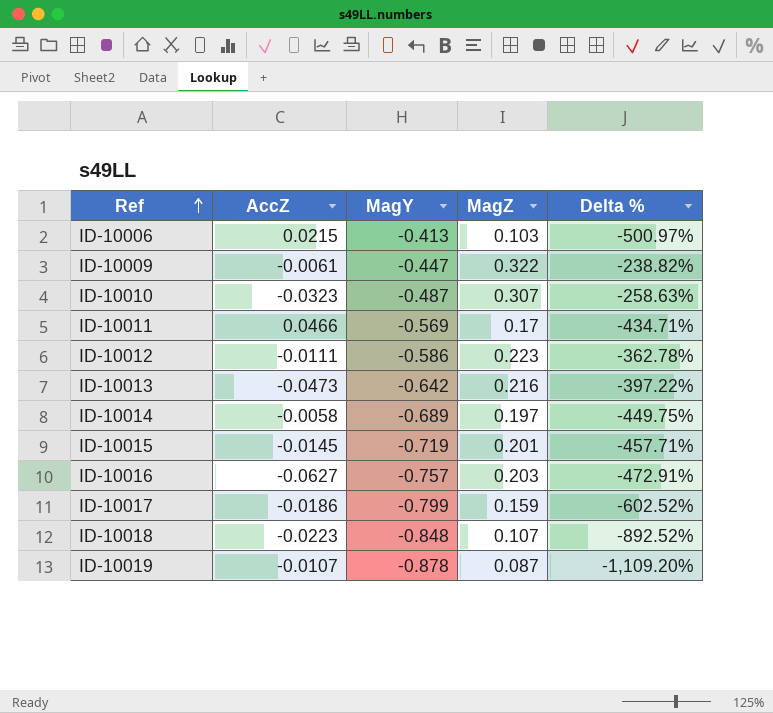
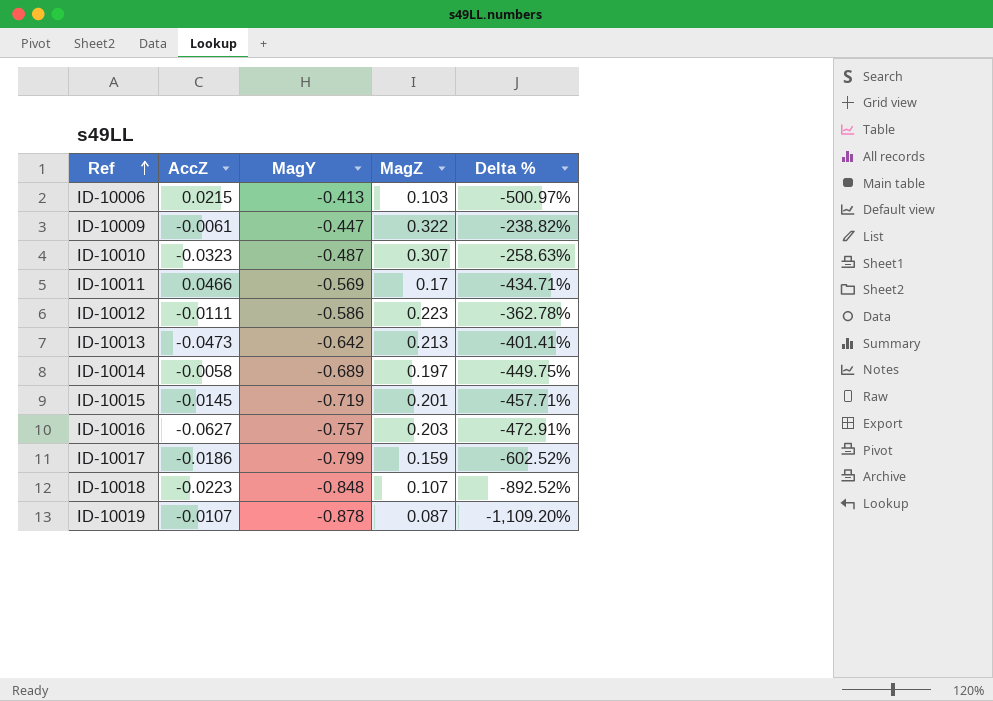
ID-10013 | MagZ: 0.216 -> 0.213
ID-10013 | Delta %: -397.22% -> -401.41%

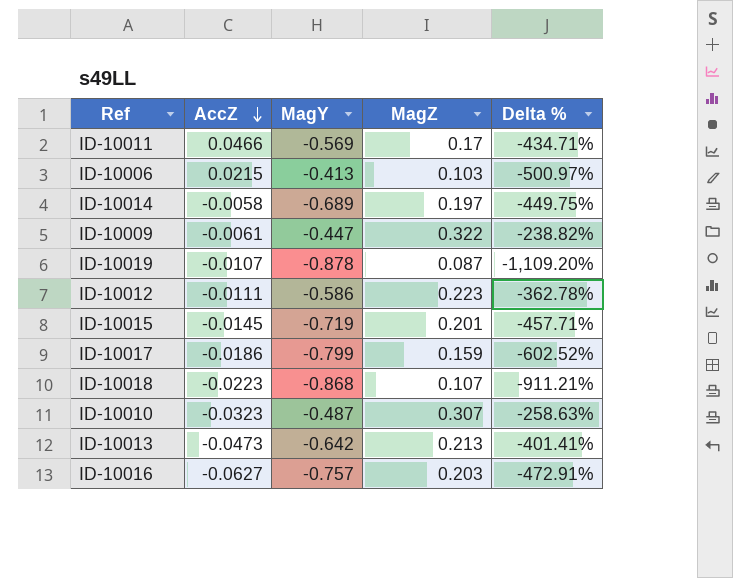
row order: Ref ascending -> AccZ descending
ID-10018 | MagY: -0.848 -> -0.868
ID-10018 | Delta %: -892.52% -> -911.21%

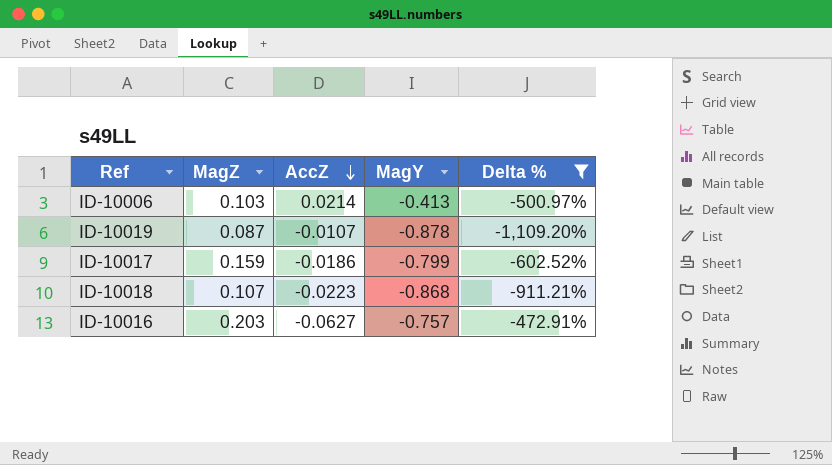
filter: none -> Delta % <= -472.91%
column MagZ | position: 4 -> 2
ID-10006 | AccZ: 0.0215 -> 0.0214

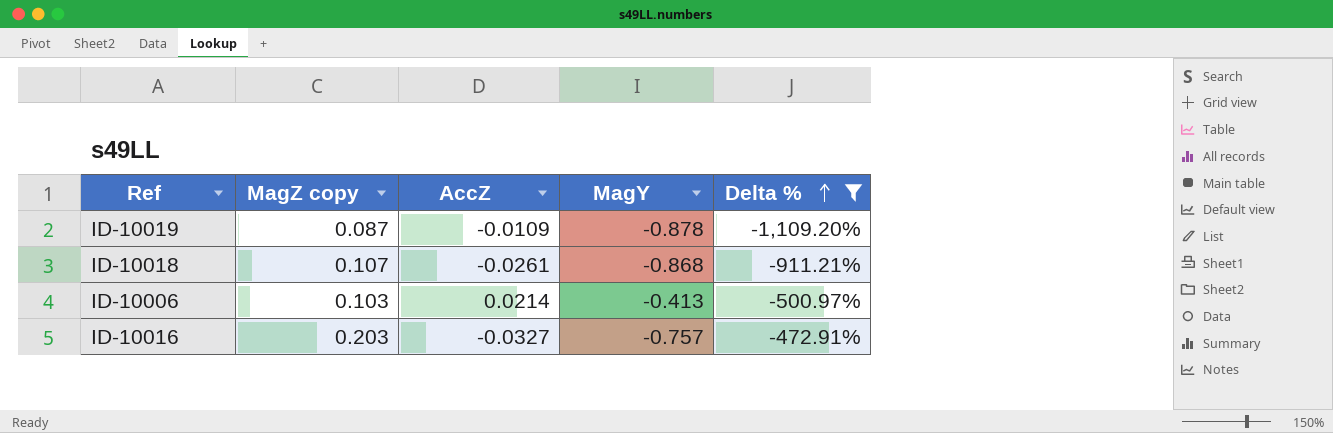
row order: AccZ descending -> Delta % ascending
column name: MagZ -> MagZ copy
row ID-10017: 0.159 | -0.0186 | -0.799 | -602.52% -> none
ID-10019 | AccZ: -0.0107 -> -0.0109
ID-10018 | AccZ: -0.0223 -> -0.0261
ID-10016 | AccZ: -0.0627 -> -0.0327

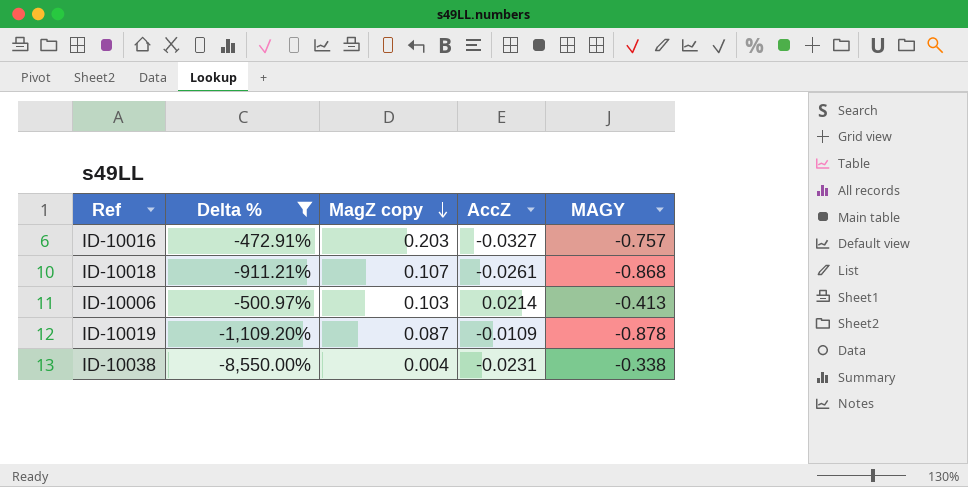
row order: Delta % ascending -> MagZ copy descending
column Delta % | position: 5 -> 2
column name: MagY -> MAGY
row ID-10038: none -> -8,550.00% | 0.004 | -0.0231 | -0.338

